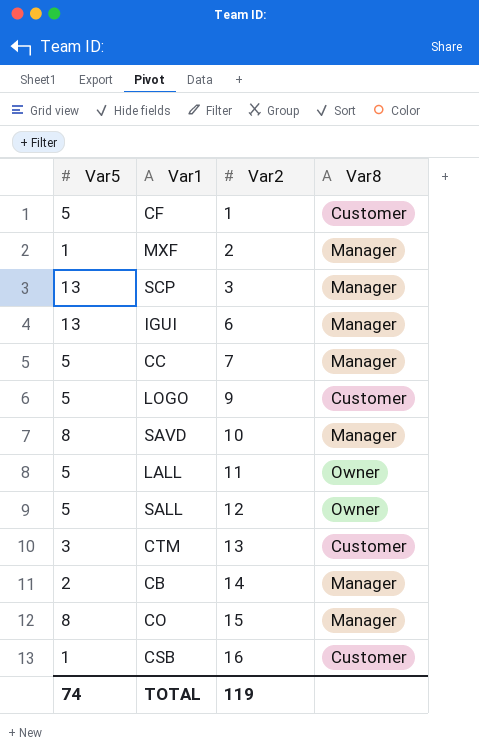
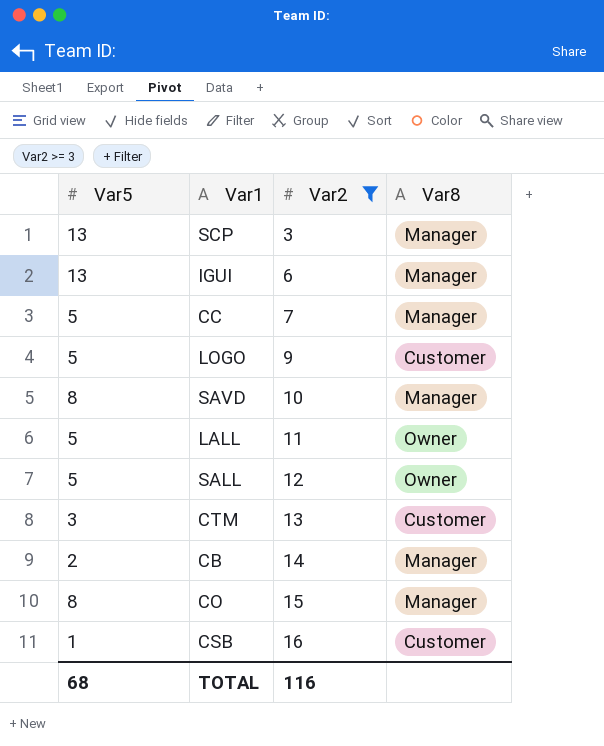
filter: none -> Var2 >= 3
TOTAL | Var5: 74 -> 68
TOTAL | Var2: 119 -> 116

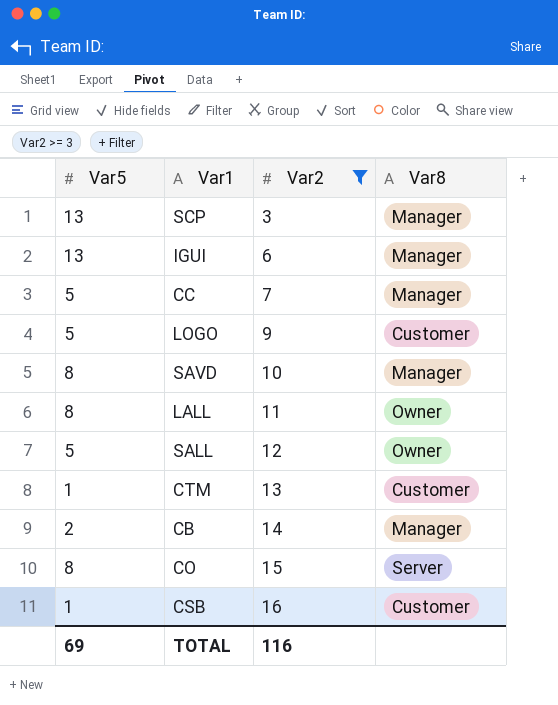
LALL | Var5: 5 -> 8
CTM | Var5: 3 -> 1
CO | Var8: Manager -> Server
TOTAL | Var5: 68 -> 69

